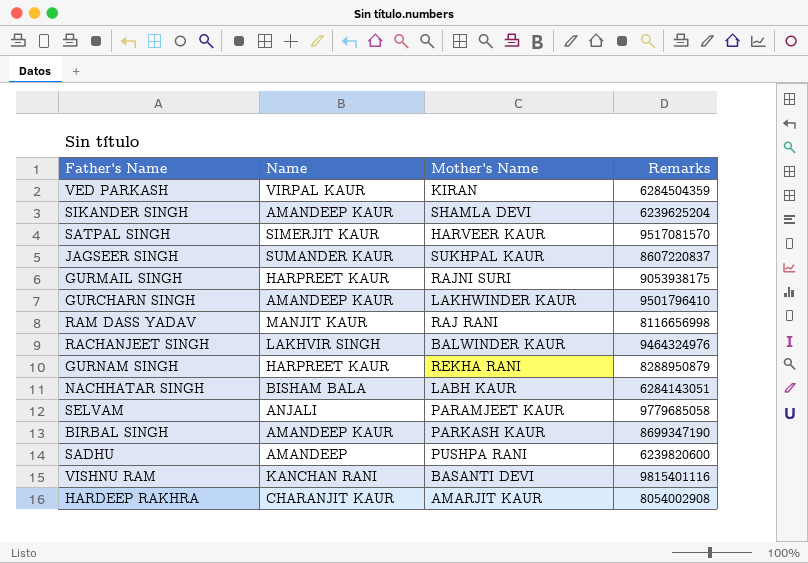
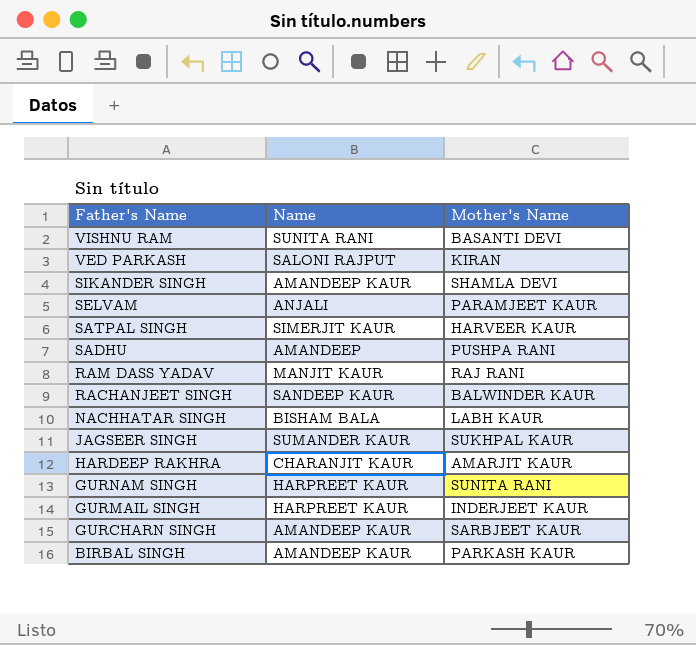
row order: none -> Father's Name descending
column Remarks | position: 4 -> none
VISHNU RAM | Name: KANCHAN RANI -> SUNITA RANI
VED PARKASH | Name: VIRPAL KAUR -> SALONI RAJPUT
RACHANJEET SINGH | Name: LAKHVIR SINGH -> SANDEEP KAUR
GURNAM SINGH | Mother's Name: REKHA RANI -> SUNITA RANI
GURMAIL SINGH | Mother's Name: RAJNI SURI -> INDERJEET KAUR
GURCHARN SINGH | Mother's Name: LAKHWINDER KAUR -> SARBJEET KAUR

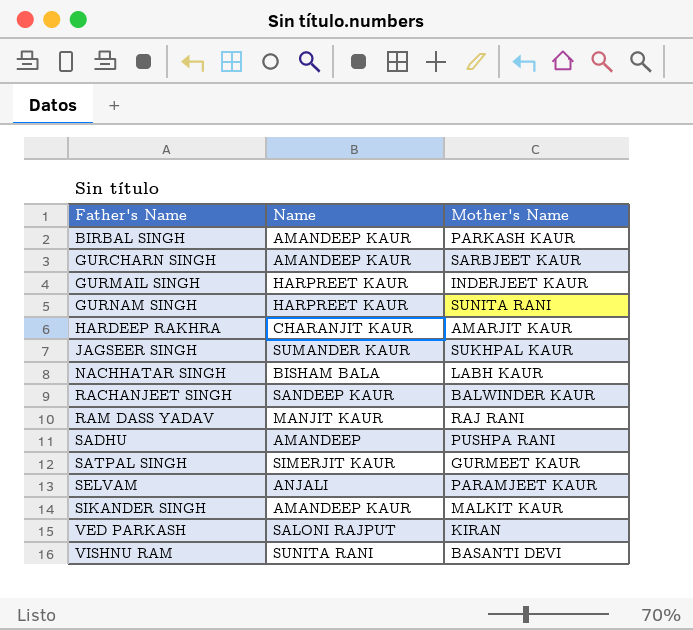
row order: Father's Name descending -> Father's Name ascending
SATPAL SINGH | Mother's Name: HARVEER KAUR -> GURMEET KAUR
SIKANDER SINGH | Mother's Name: SHAMLA DEVI -> MALKIT KAUR

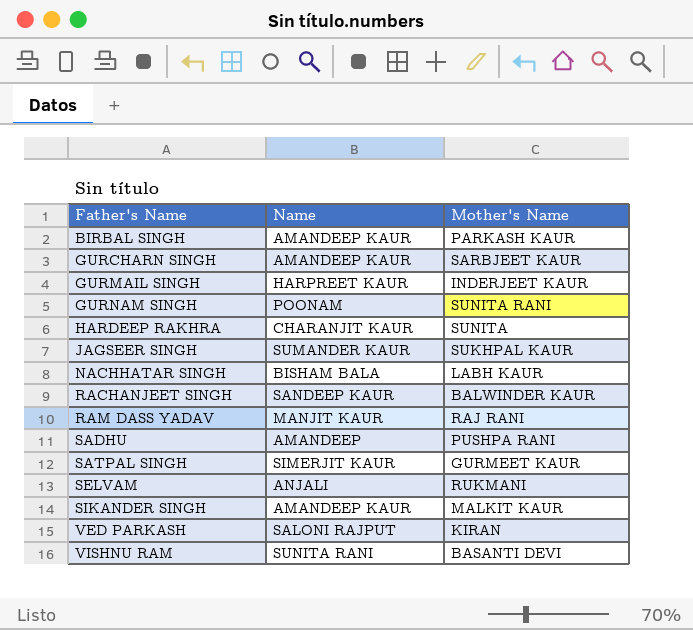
GURNAM SINGH | Name: HARPREET KAUR -> POONAM
HARDEEP RAKHRA | Mother's Name: AMARJIT KAUR -> SUNITA
SELVAM | Mother's Name: PARAMJEET KAUR -> RUKMANI

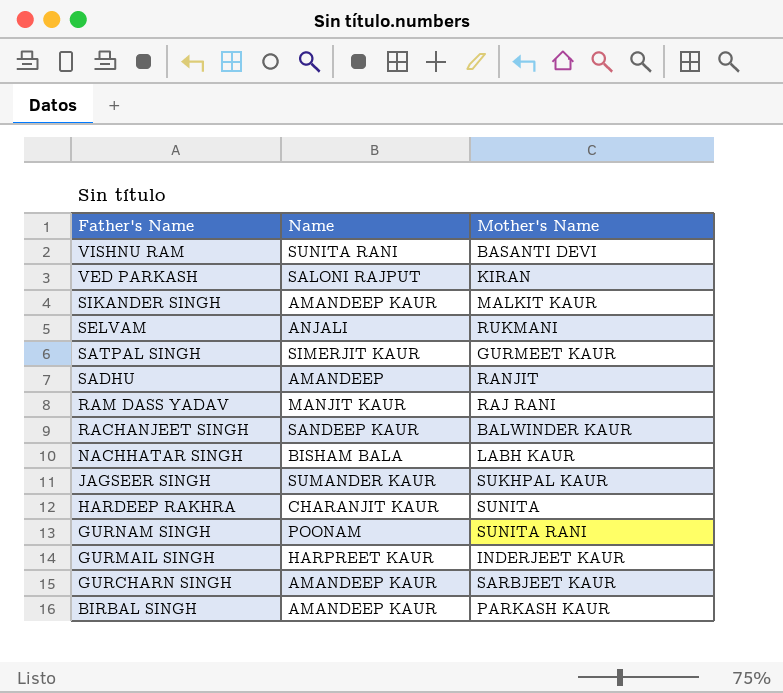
row order: Father's Name ascending -> Father's Name descending
SADHU | Mother's Name: PUSHPA RANI -> RANJIT

